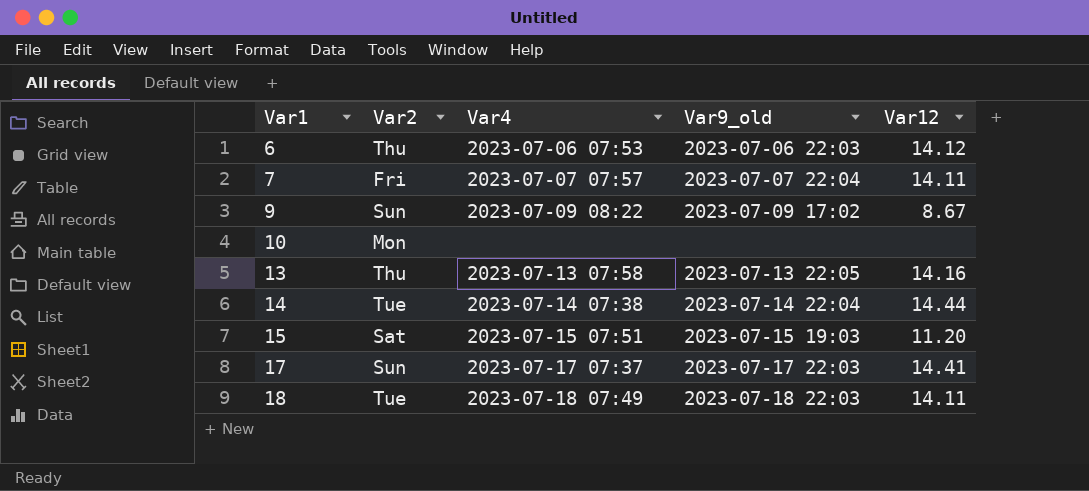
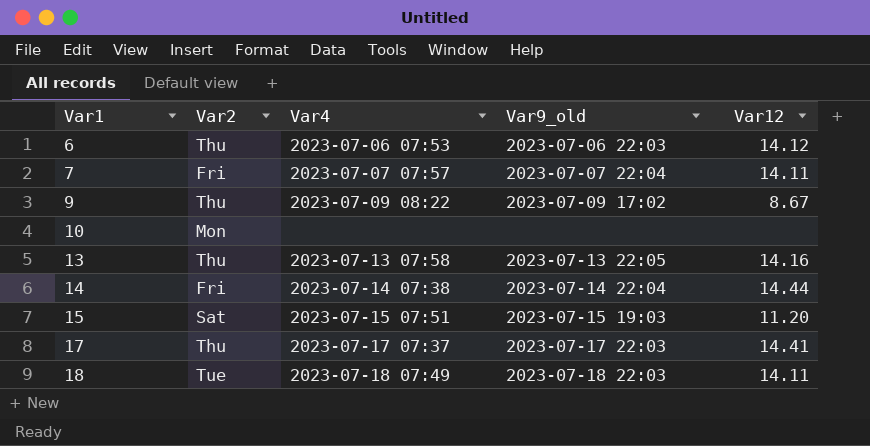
9 | Var2: Sun -> Thu
14 | Var2: Tue -> Fri
17 | Var2: Sun -> Thu

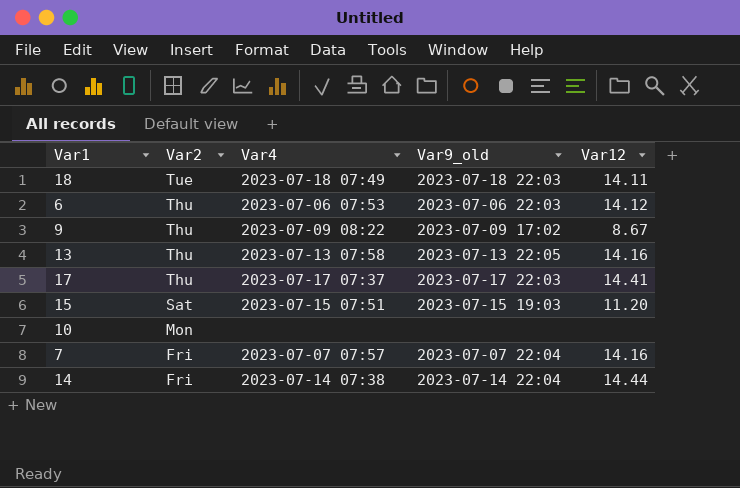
row order: Var1 ascending -> Var2 descending
7 | Var12: 14.11 -> 14.16

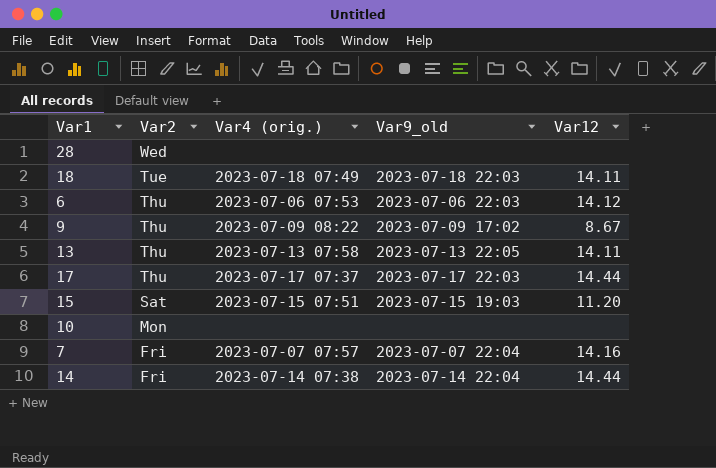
column name: Var4 -> Var4 (orig.)
row 28: none -> Wed | none | none | none
13 | Var12: 14.16 -> 14.11
17 | Var12: 14.41 -> 14.44

